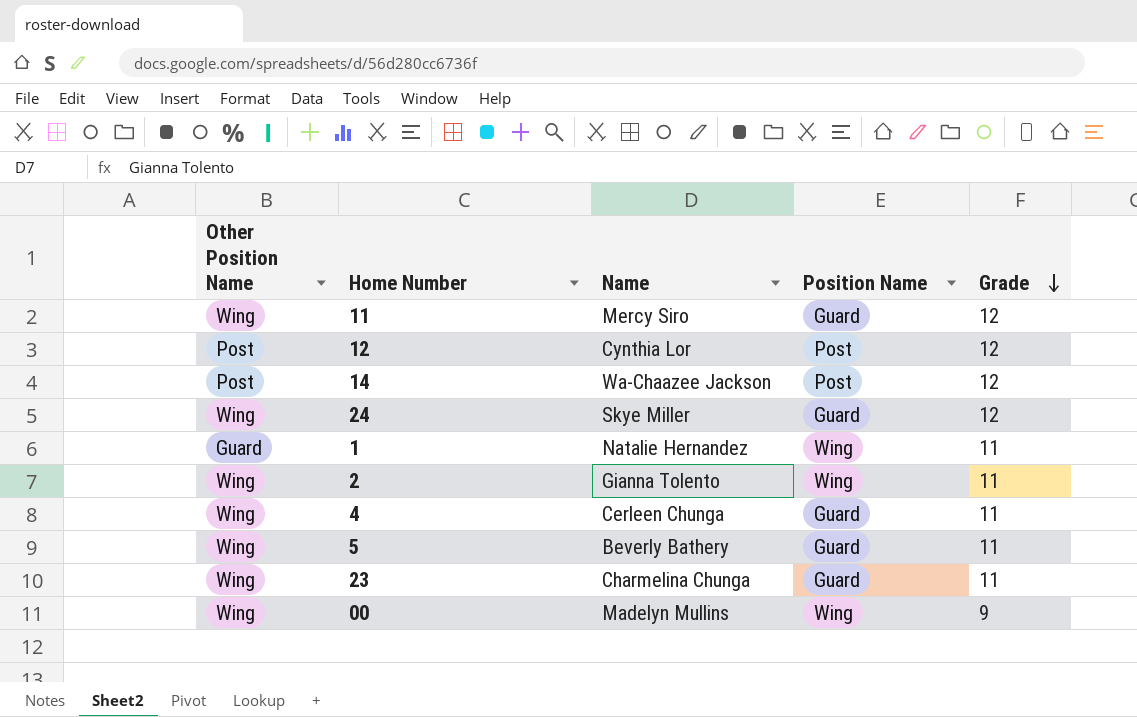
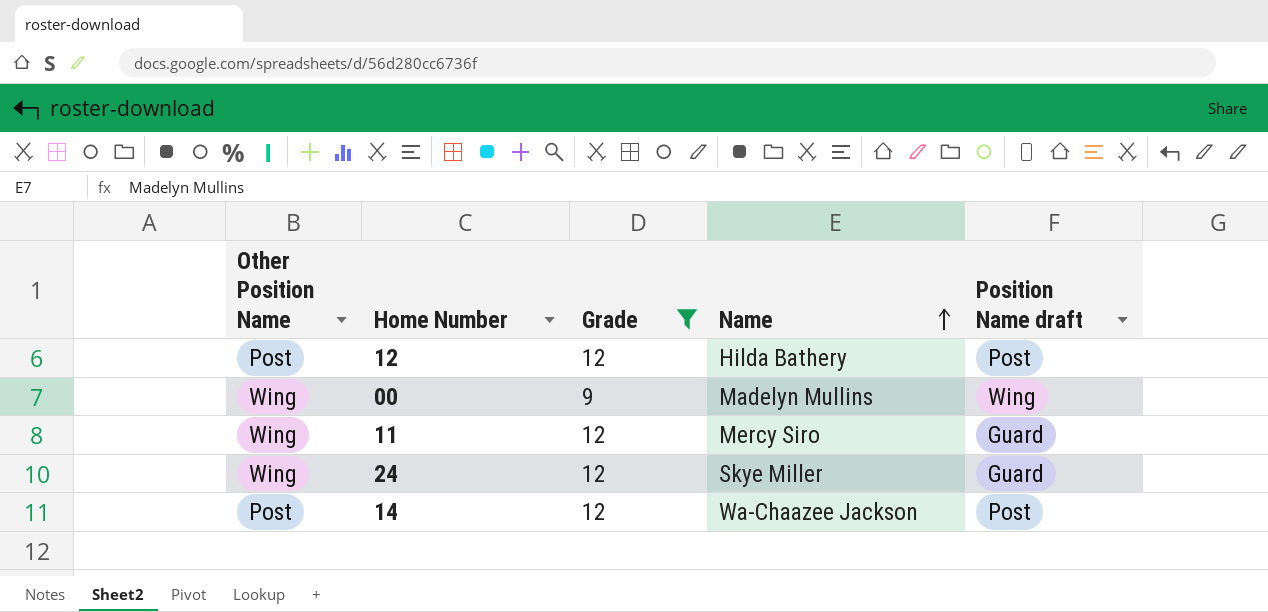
filter: none -> Grade != 11
row order: Grade descending -> Name ascending
column Grade | position: 5 -> 3
column name: Position Name -> Position Name draft
12 | Name: Cynthia Lor -> Hilda Bathery

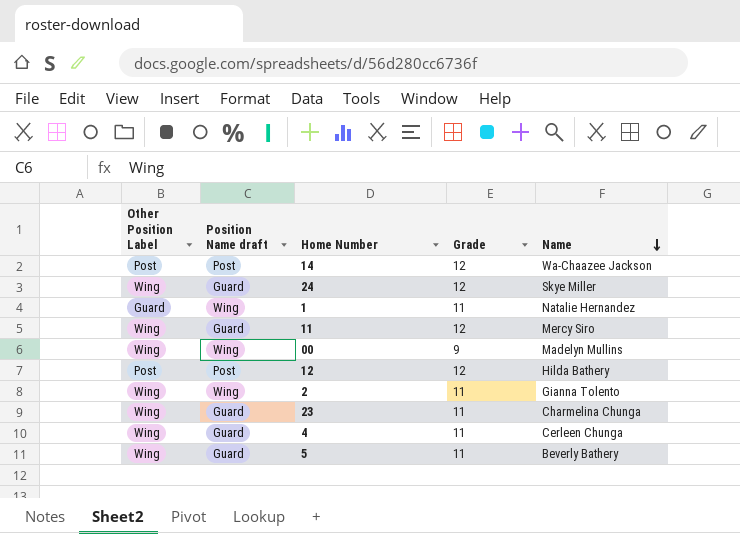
filter: Grade != 11 -> none
row order: Name ascending -> Name descending
column name: Other Position Name -> Other Position Label
column Position Name draft | position: 5 -> 2

